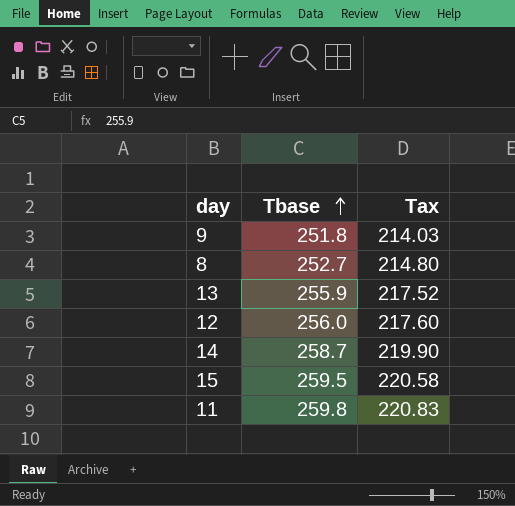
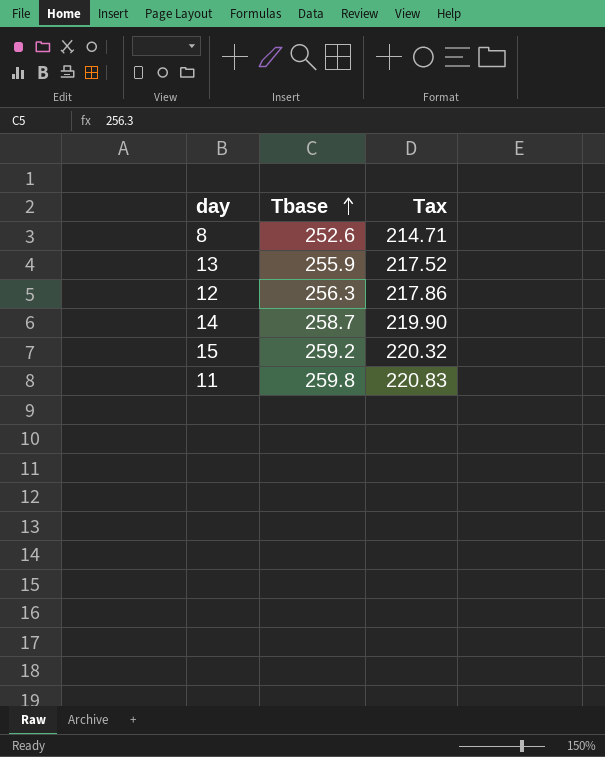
row 9: 251.8 | 214.03 -> none
8 | Tbase: 252.7 -> 252.6
8 | Tax: 214.80 -> 214.71
12 | Tbase: 256.0 -> 256.3
12 | Tax: 217.60 -> 217.86
15 | Tbase: 259.5 -> 259.2
15 | Tax: 220.58 -> 220.32

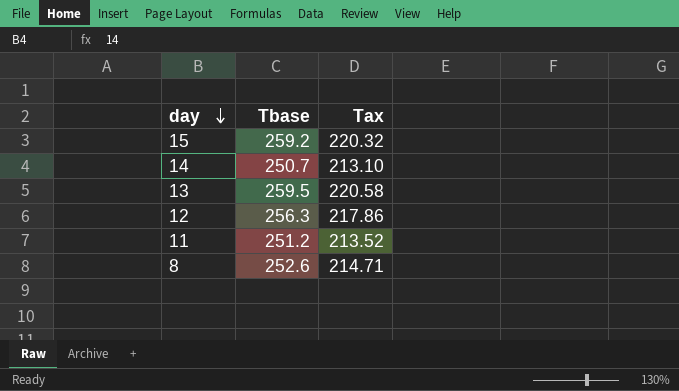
row order: Tbase ascending -> day descending
14 | Tbase: 258.7 -> 250.7
14 | Tax: 219.90 -> 213.10
13 | Tbase: 255.9 -> 259.5
13 | Tax: 217.52 -> 220.58
11 | Tbase: 259.8 -> 251.2
11 | Tax: 220.83 -> 213.52

